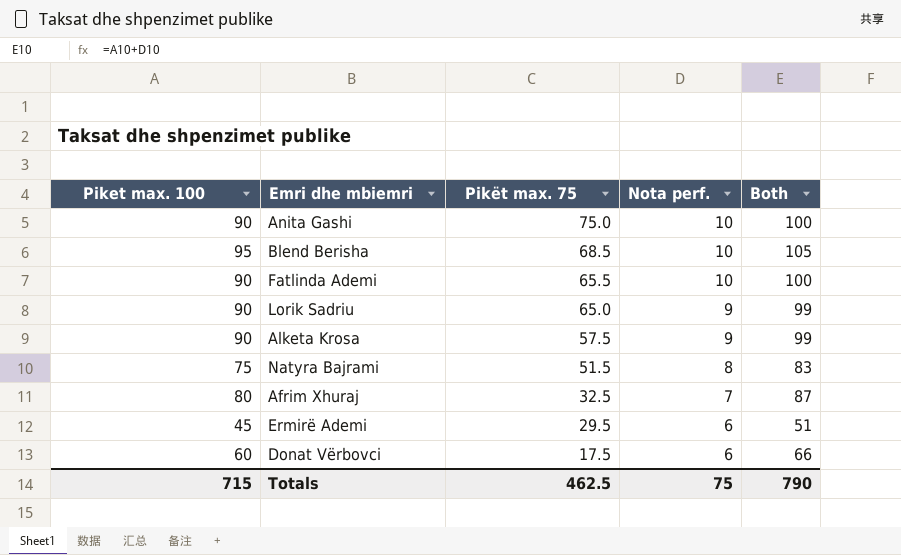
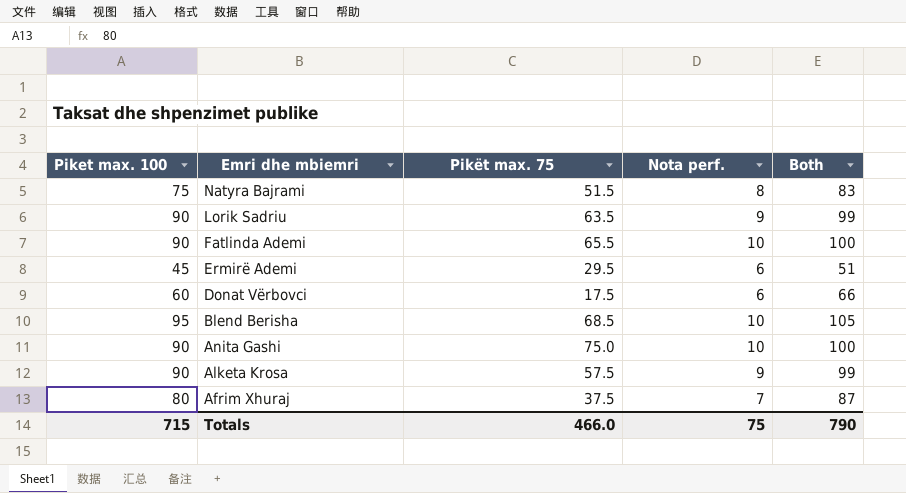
row order: Pikët max. 75 descending -> Emri dhe mbiemri descending
Lorik Sadriu | Pikët max. 75: 65.0 -> 63.5
Afrim Xhuraj | Pikët max. 75: 32.5 -> 37.5
Totals | Pikët max. 75: 462.5 -> 466.0

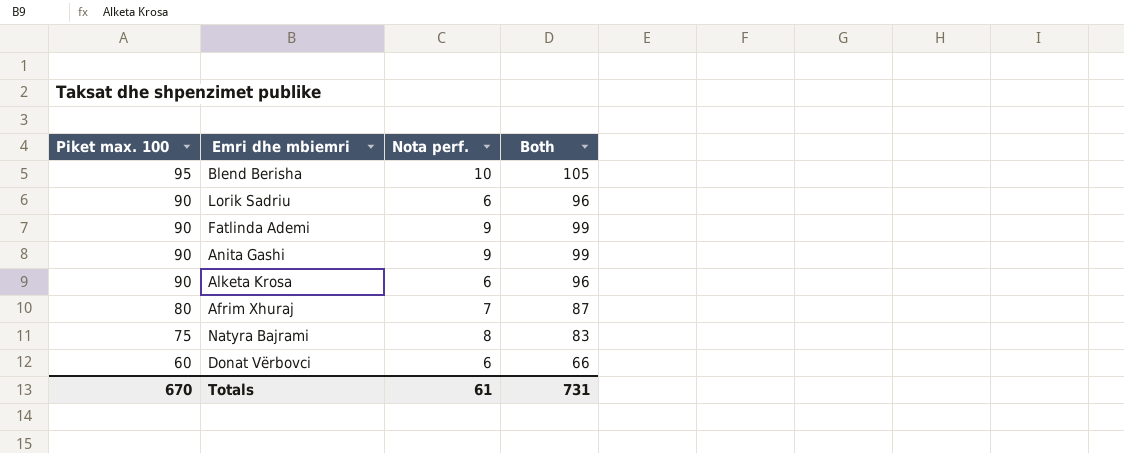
row order: Emri dhe mbiemri descending -> Piket max. 100 descending
column Pikët max. 75 | position: 3 -> none
row Ermirë Ademi: 45 | 29.5 | 6 | 51 -> none
Lorik Sadriu | Nota perf.: 9 -> 6
Lorik Sadriu | Both: 99 -> 96
Fatlinda Ademi | Nota perf.: 10 -> 9
Fatlinda Ademi | Both: 100 -> 99
Anita Gashi | Nota perf.: 10 -> 9
Anita Gashi | Both: 100 -> 99
Alketa Krosa | Nota perf.: 9 -> 6
Alketa Krosa | Both: 99 -> 96
Totals | Piket max. 100: 715 -> 670
Totals | Nota perf.: 75 -> 61
Totals | Both: 790 -> 731

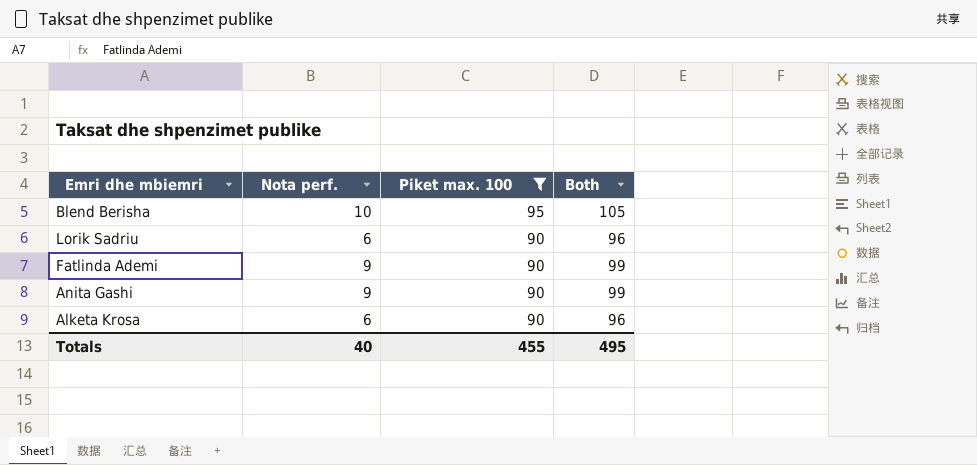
filter: none -> Piket max. 100 >= 90
column Piket max. 100 | position: 1 -> 3
Totals | Nota perf.: 61 -> 40
Totals | Piket max. 100: 670 -> 455
Totals | Both: 731 -> 495

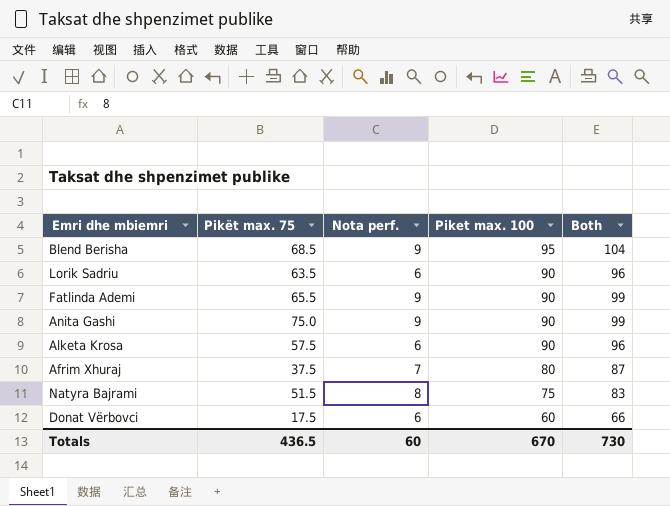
filter: Piket max. 100 >= 90 -> none
column Pikët max. 75 | position: none -> 2
Blend Berisha | Nota perf.: 10 -> 9
Blend Berisha | Both: 105 -> 104
Totals | Nota perf.: 40 -> 60
Totals | Piket max. 100: 455 -> 670
Totals | Both: 495 -> 730

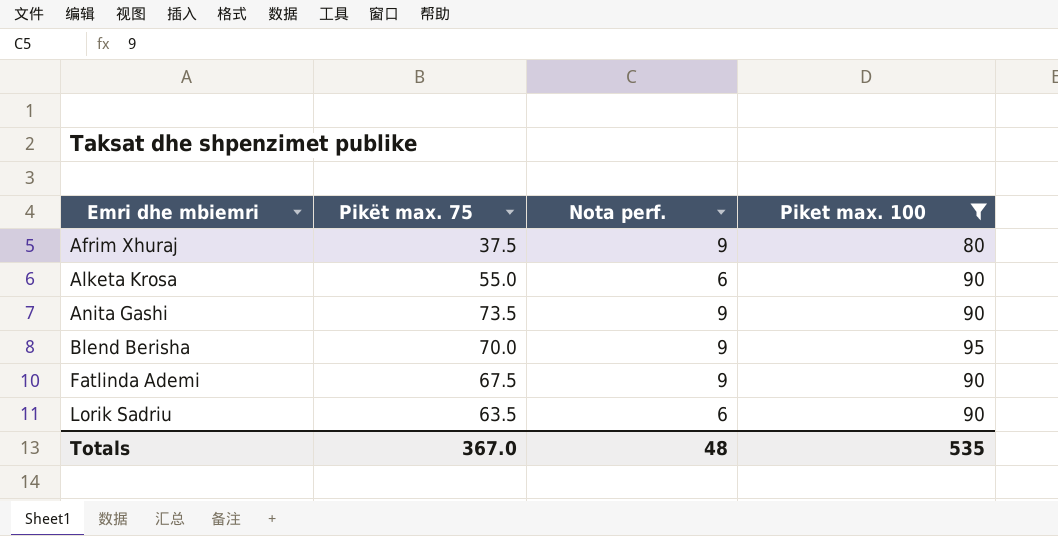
filter: none -> Piket max. 100 >= 80
row order: Piket max. 100 descending -> Emri dhe mbiemri ascending
column Both | formula: [Nota perf.] + [Piket max. 100] -> none
Afrim Xhuraj | Nota perf.: 7 -> 9
Alketa Krosa | Pikët max. 75: 57.5 -> 55.0
Anita Gashi | Pikët max. 75: 75.0 -> 73.5
Blend Berisha | Pikët max. 75: 68.5 -> 70.0
Fatlinda Ademi | Pikët max. 75: 65.5 -> 67.5
Totals | Pikët max. 75: 436.5 -> 367.0
Totals | Nota perf.: 60 -> 48
Totals | Piket max. 100: 670 -> 535

